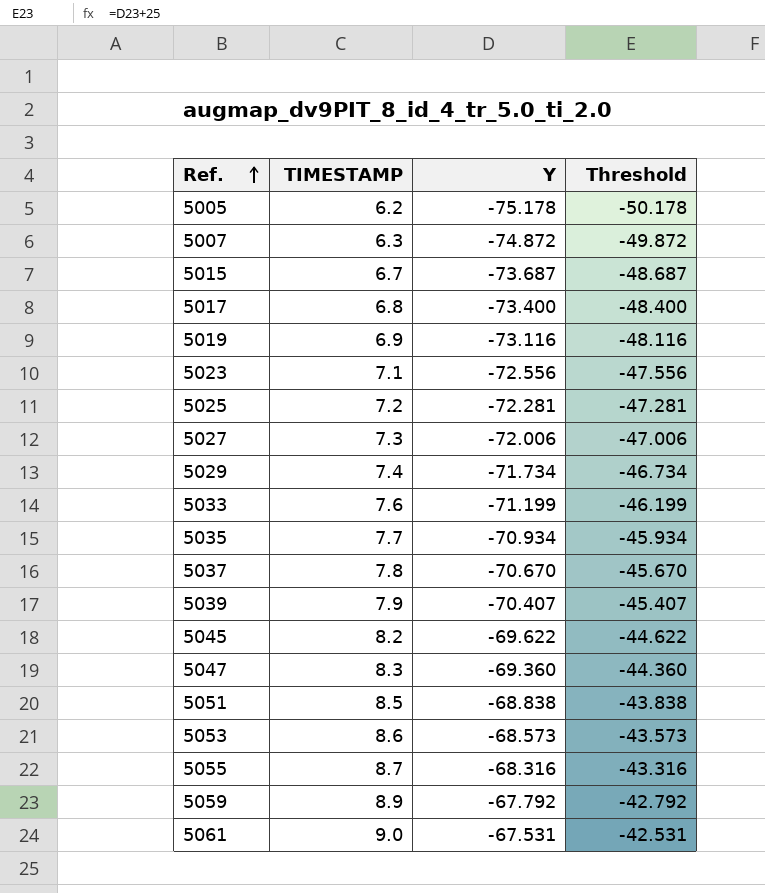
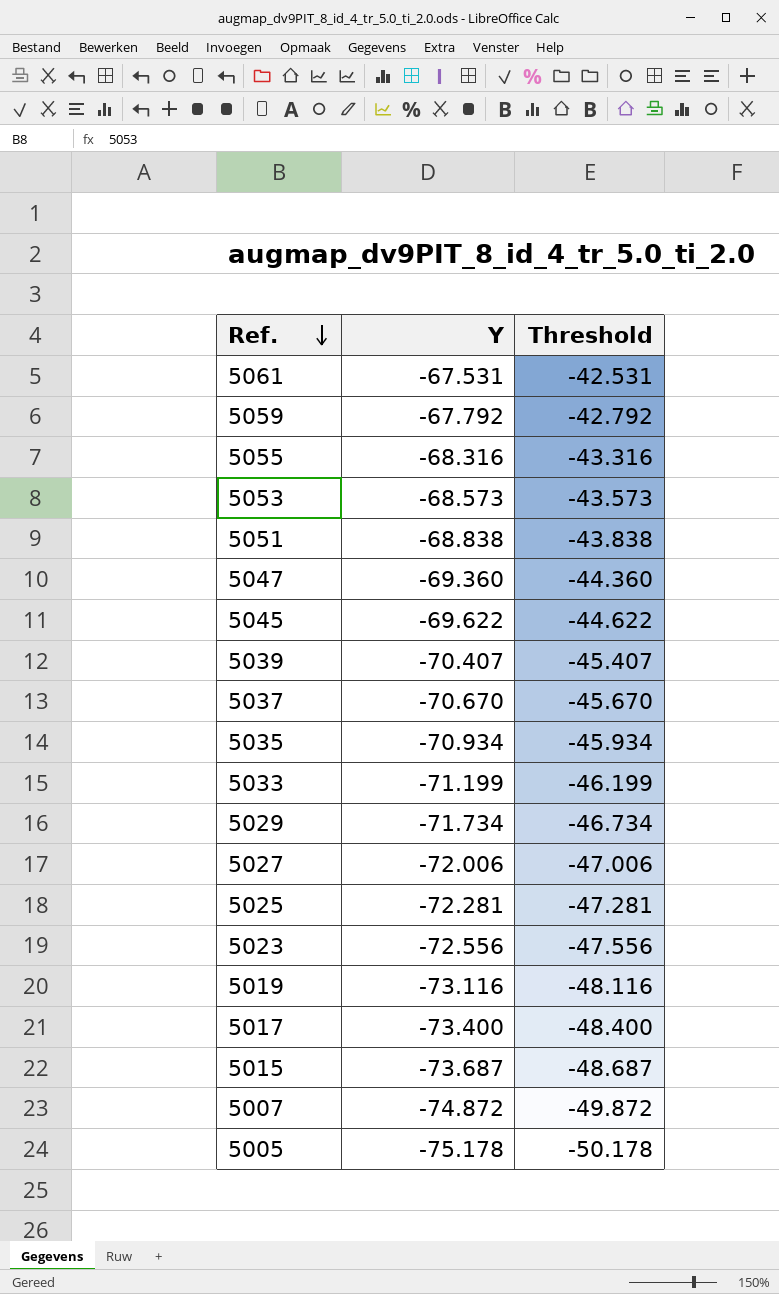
row order: Ref. ascending -> Ref. descending
column TIMESTAMP | position: 2 -> none

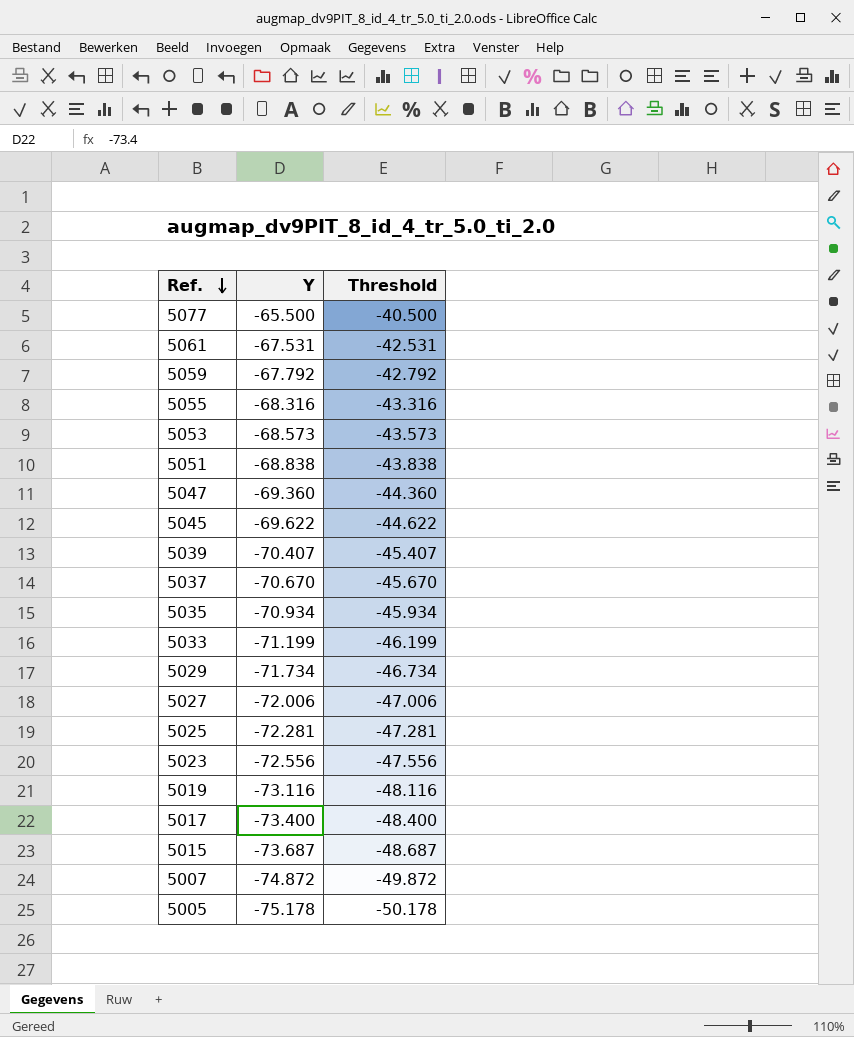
row 5077: none -> -65.500 | -40.500

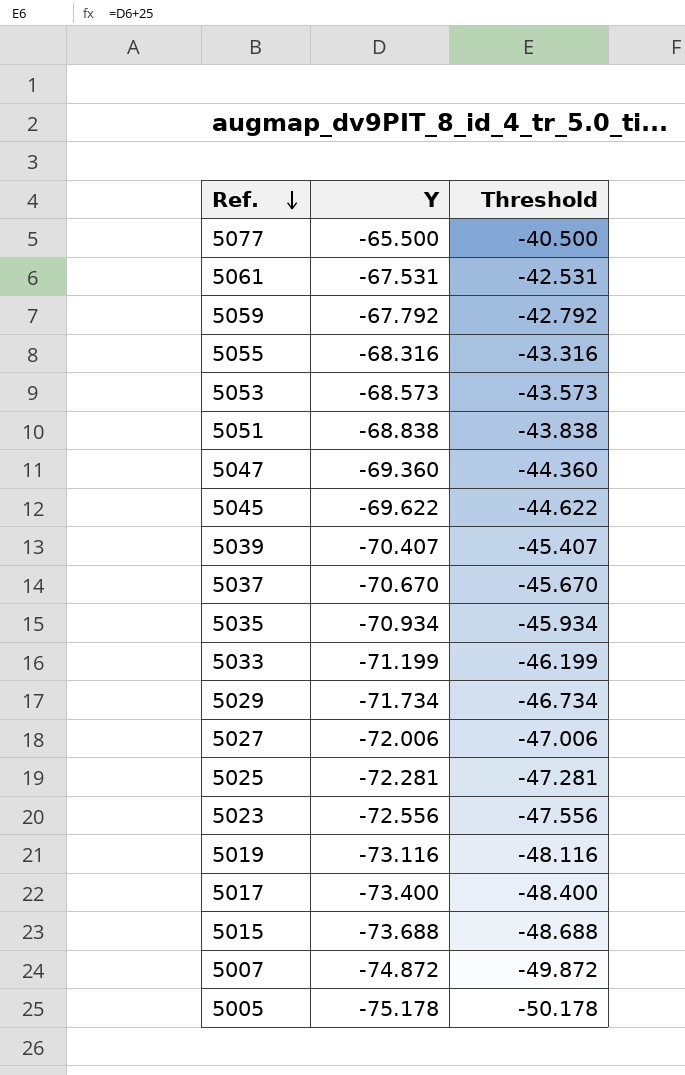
5015 | Y: -73.687 -> -73.688
5015 | Threshold: -48.687 -> -48.688

